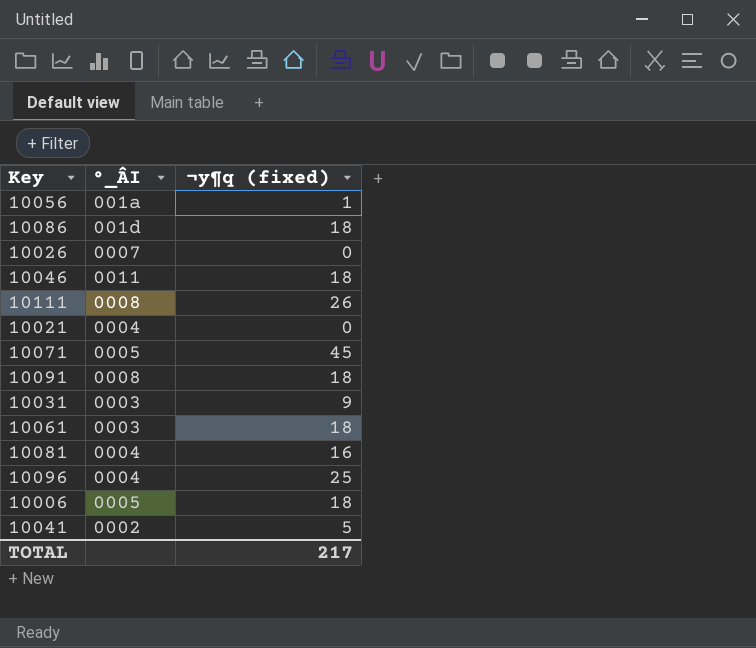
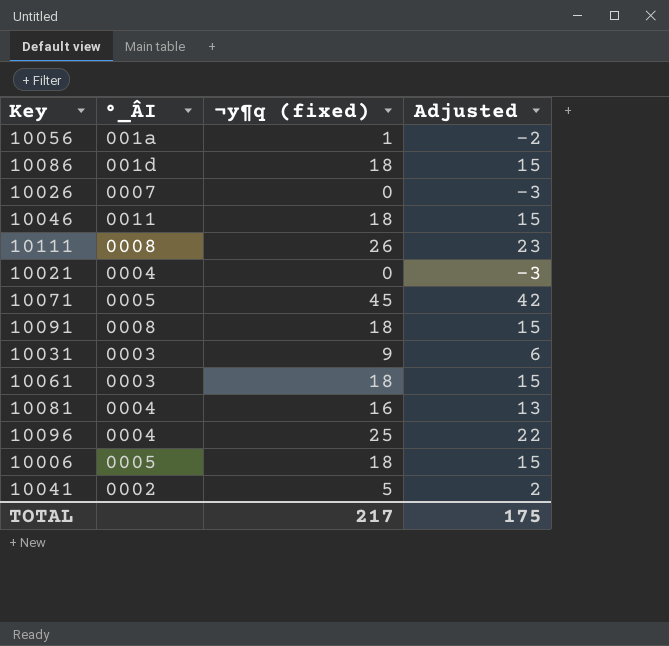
column Adjusted | formula: none -> [¬y¶q (fixed)] - 3

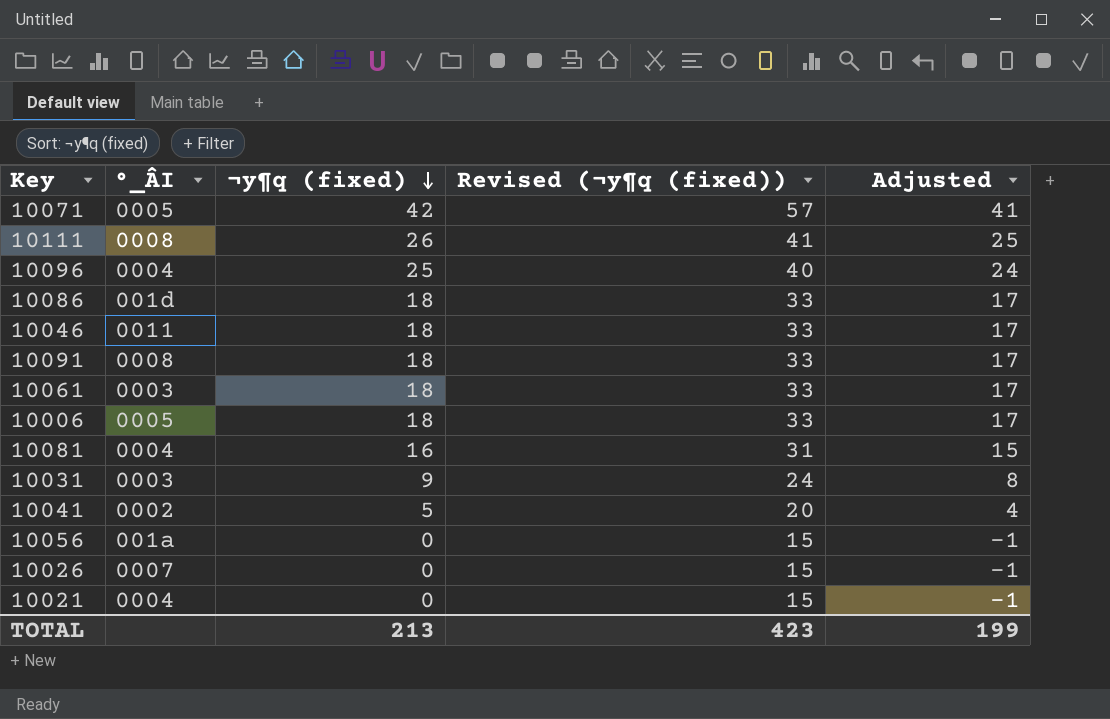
row order: none -> ¬y¶q (fixed) descending
column Revised (¬y¶q (fixed)) | formula: none -> [¬y¶q (fixed)] + 15
column Adjusted | formula: [¬y¶q (fixed)] - 3 -> [¬y¶q (fixed)] - 1
10071 | ¬y¶q (fixed): 45 -> 42
10056 | ¬y¶q (fixed): 1 -> 0
TOTAL | ¬y¶q (fixed): 217 -> 213
TOTAL | Adjusted: 175 -> 199

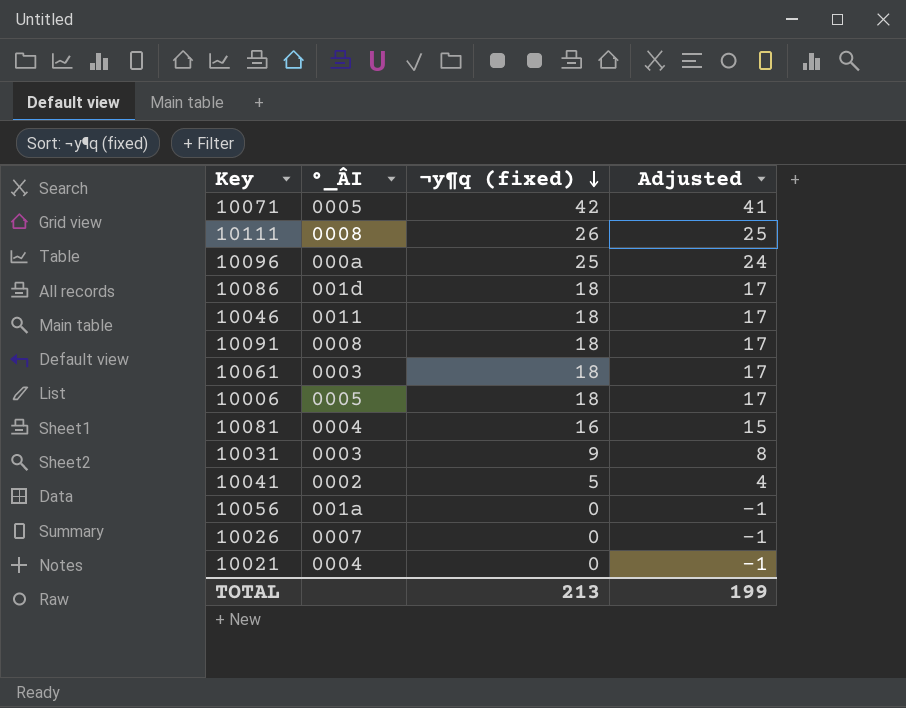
column Revised (¬y¶q (fixed)) | formula: [¬y¶q (fixed)] + 15 -> none
10096 | °_ÂI: 0004 -> 000a

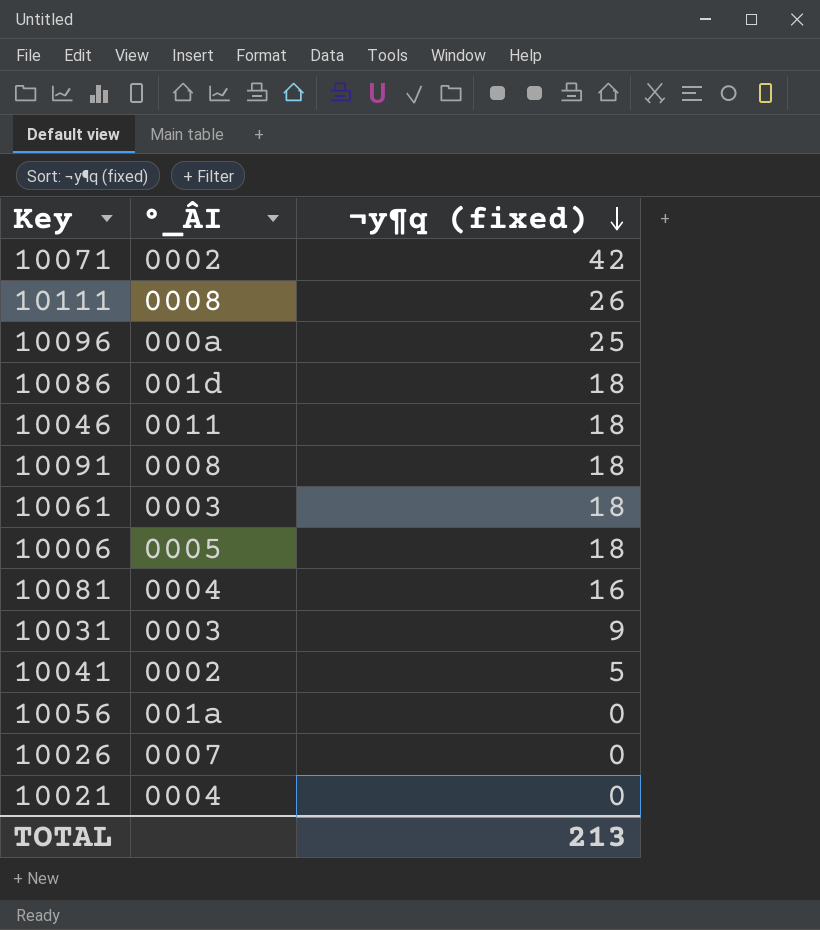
column Adjusted | formula: [¬y¶q (fixed)] - 1 -> none
10071 | °_ÂI: 0005 -> 0002

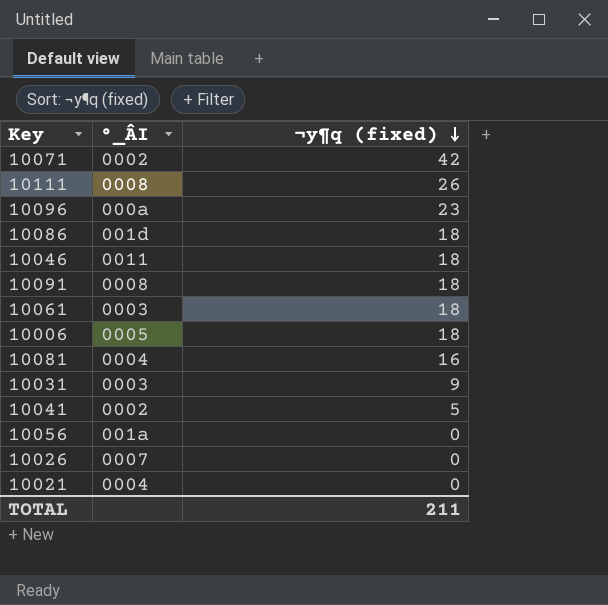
10096 | ¬y¶q (fixed): 25 -> 23
TOTAL | ¬y¶q (fixed): 213 -> 211

